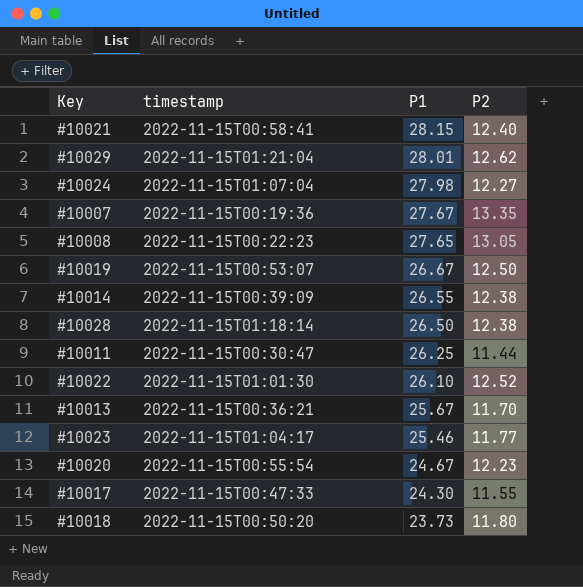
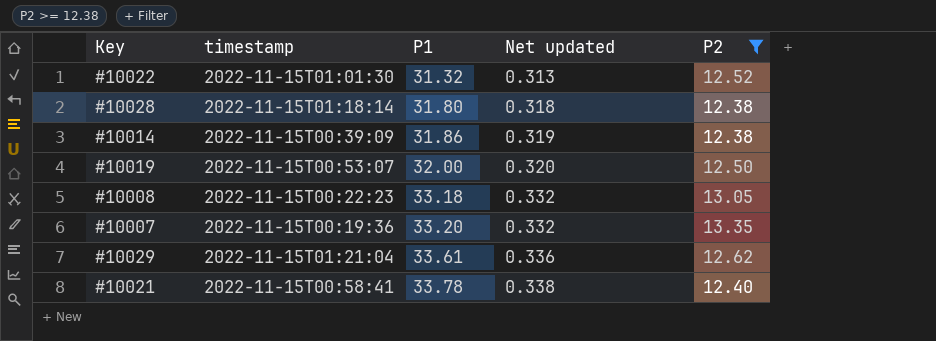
filter: none -> P2 >= 12.38
row order: P1 descending -> P1 ascending
column Net updated | formula: none -> [P1] * 0.01
#10022 | P1: 26.10 -> 31.32
#10028 | P1: 26.50 -> 31.80
#10014 | P1: 26.55 -> 31.86
#10019 | P1: 26.67 -> 32.00
#10008 | P1: 27.65 -> 33.18
#10007 | P1: 27.67 -> 33.20
#10029 | P1: 28.01 -> 33.61
#10021 | P1: 28.15 -> 33.78

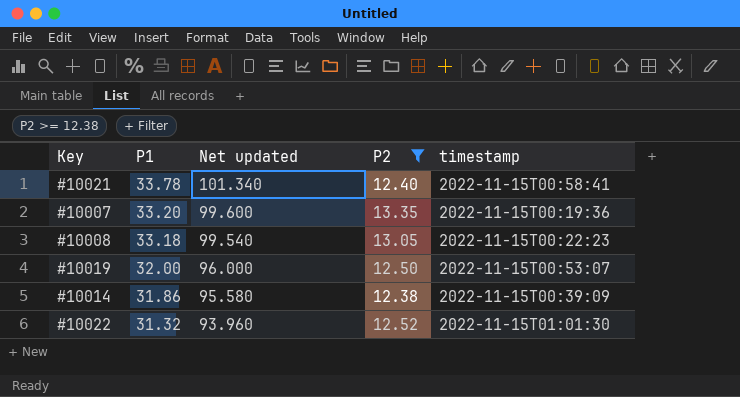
row order: P1 ascending -> P1 descending
column Net updated | formula: [P1] * 0.01 -> [P1] * 3
column timestamp | position: 2 -> 5
row #10028: 2022-11-15T01:18:14 | 31.80 | 0.318 | 12.38 -> none
row #10029: 2022-11-15T01:21:04 | 33.61 | 0.336 | 12.62 -> none

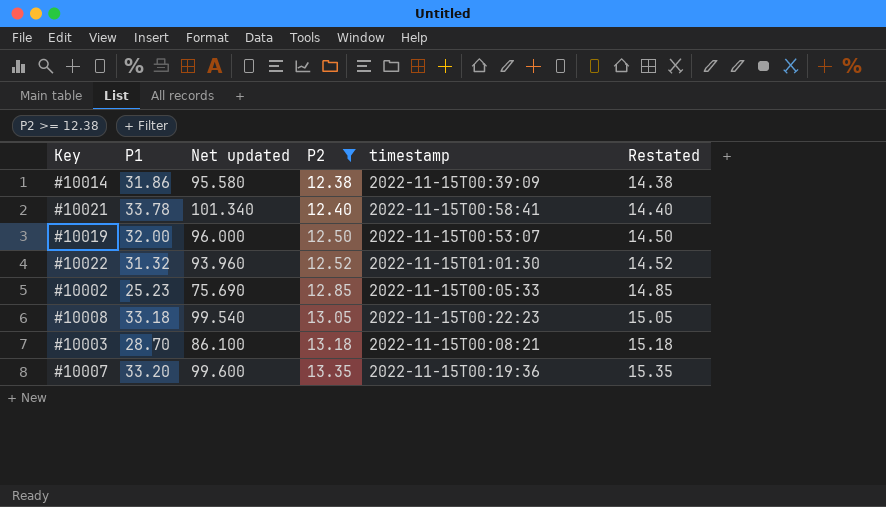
row order: P1 descending -> P2 ascending
column Restated | formula: none -> [P2] + 2
row #10002: none -> 25.23 | 75.690 | 12.85 | 2022-11-15T00:05:33 | 14.85
row #10003: none -> 28.70 | 86.100 | 13.18 | 2022-11-15T00:08:21 | 15.18

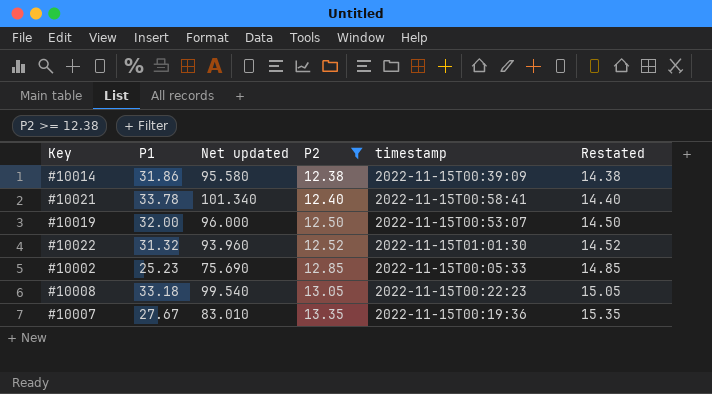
row #10003: 28.70 | 86.100 | 13.18 | 2022-11-15T00:08:21 | 15.18 -> none
#10007 | P1: 33.20 -> 27.67
#10007 | Net updated: 99.600 -> 83.010

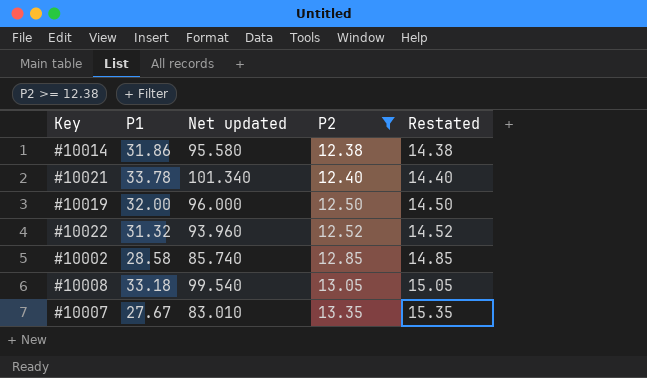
column timestamp | position: 5 -> none
#10002 | P1: 25.23 -> 28.58
#10002 | Net updated: 75.690 -> 85.740

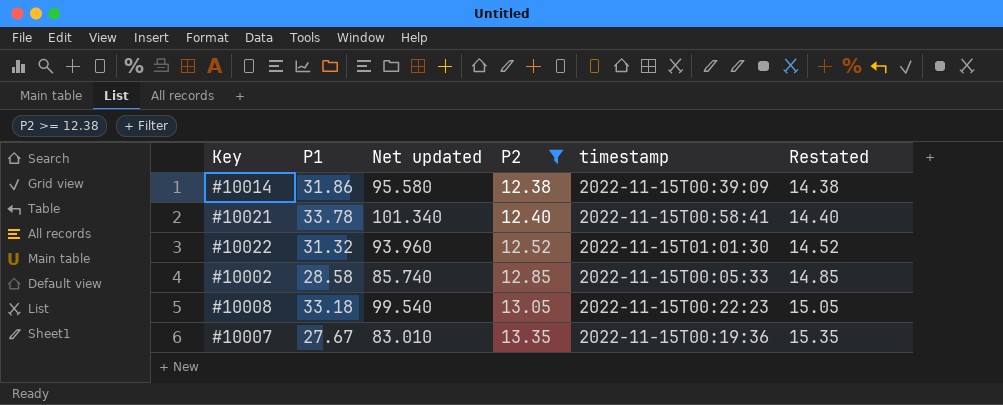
column timestamp | position: none -> 5
row #10019: 32.00 | 96.000 | 12.50 | 14.50 -> none

